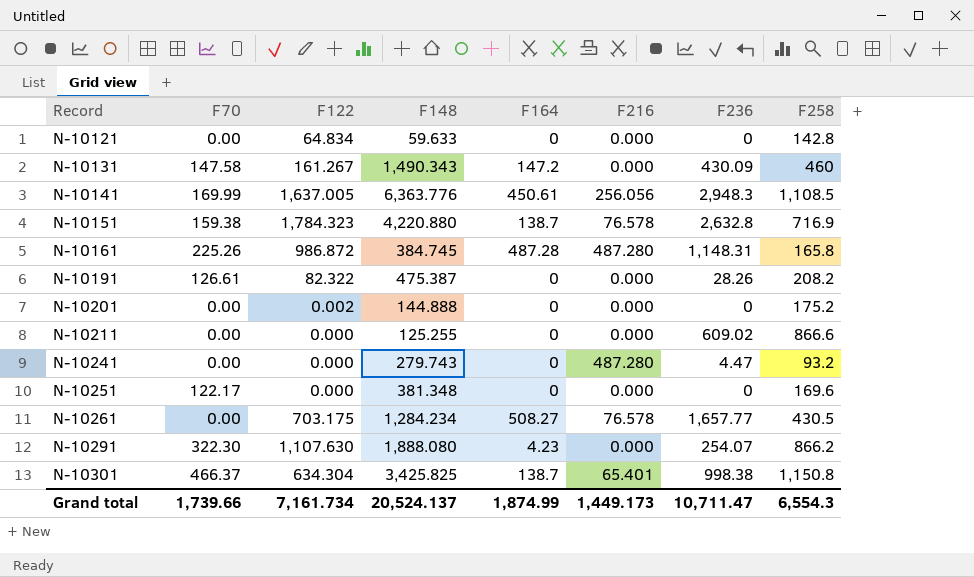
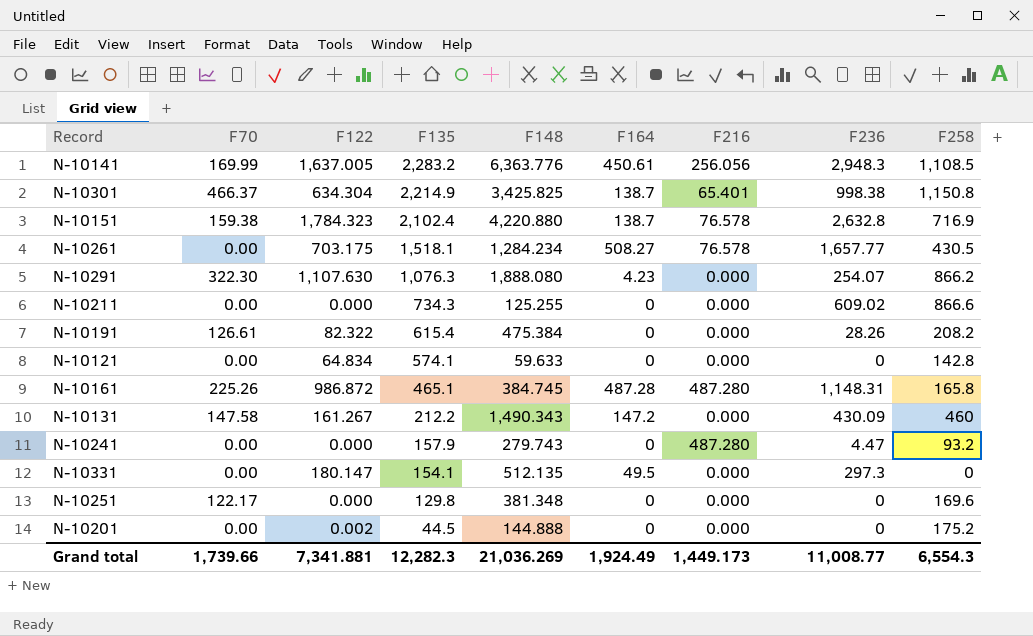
row order: Record ascending -> F135 descending
column F135 | position: none -> 4
N-10191 | F148: 475.387 -> 475.384
row N-10331: none -> 0.00 | 180.147 | 154.1 | 512.135 | 49.5 | 0.000 | 297.3 | 0
Grand total | F122: 7,161.734 -> 7,341.881
Grand total | F148: 20,524.137 -> 21,036.269
Grand total | F164: 1,874.99 -> 1,924.49
Grand total | F236: 10,711.47 -> 11,008.77

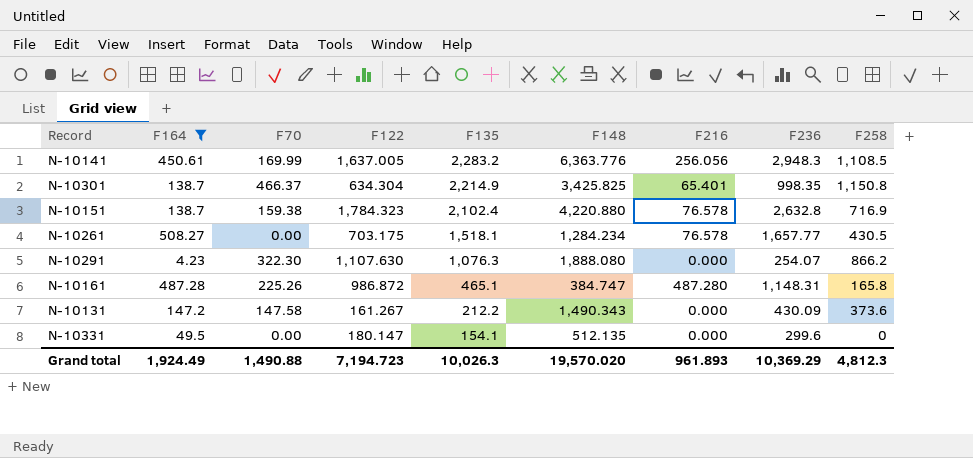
filter: none -> F164 != 0
column F164 | position: 6 -> 2
N-10301 | F236: 998.38 -> 998.35
N-10161 | F148: 384.745 -> 384.747
N-10131 | F258: 460 -> 373.6
N-10331 | F236: 297.3 -> 299.6
Grand total | F70: 1,739.66 -> 1,490.88
Grand total | F122: 7,341.881 -> 7,194.723
Grand total | F135: 12,282.3 -> 10,026.3
Grand total | F148: 21,036.269 -> 19,570.020
Grand total | F216: 1,449.173 -> 961.893
Grand total | F236: 11,008.77 -> 10,369.29
Grand total | F258: 6,554.3 -> 4,812.3

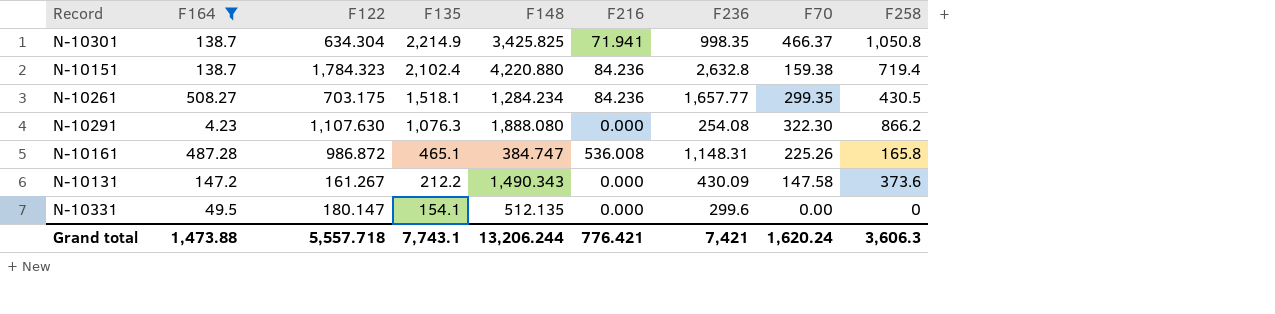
column F70 | position: 3 -> 8
row N-10141: 450.61 | 169.99 | 1,637.005 | 2,283.2 | 6,363.776 | 256.056 | 2,948.3 | 1,108.5 -> none
N-10301 | F216: 65.401 -> 71.941
N-10301 | F258: 1,150.8 -> 1,050.8
N-10151 | F216: 76.578 -> 84.236
N-10151 | F258: 716.9 -> 719.4
N-10261 | F216: 76.578 -> 84.236
N-10261 | F70: 0.00 -> 299.35
N-10291 | F236: 254.07 -> 254.08
N-10161 | F216: 487.280 -> 536.008
Grand total | F164: 1,924.49 -> 1,473.88
Grand total | F122: 7,194.723 -> 5,557.718
Grand total | F135: 10,026.3 -> 7,743.1
Grand total | F148: 19,570.020 -> 13,206.244
Grand total | F216: 961.893 -> 776.421
Grand total | F236: 10,369.29 -> 7,421
Grand total | F70: 1,490.88 -> 1,620.24
Grand total | F258: 4,812.3 -> 3,606.3

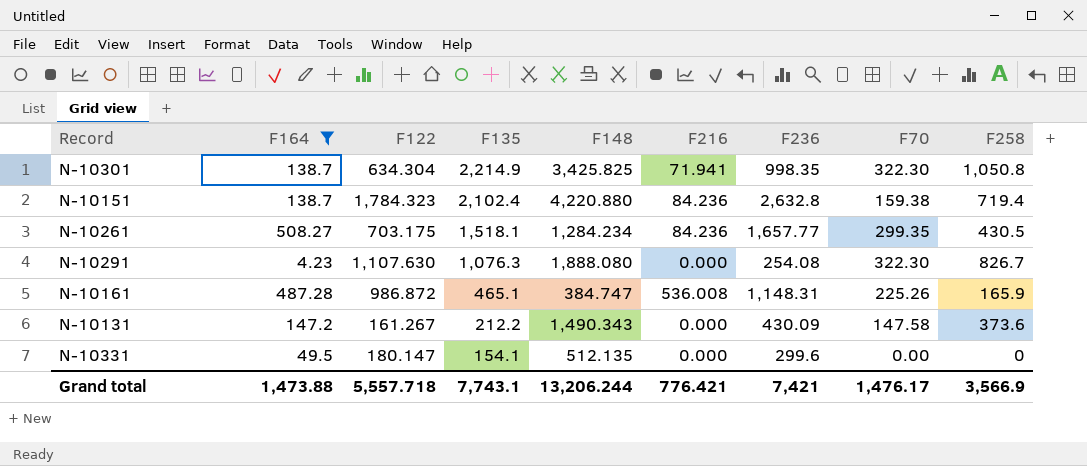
N-10301 | F70: 466.37 -> 322.30
N-10291 | F258: 866.2 -> 826.7
N-10161 | F258: 165.8 -> 165.9
Grand total | F70: 1,620.24 -> 1,476.17
Grand total | F258: 3,606.3 -> 3,566.9

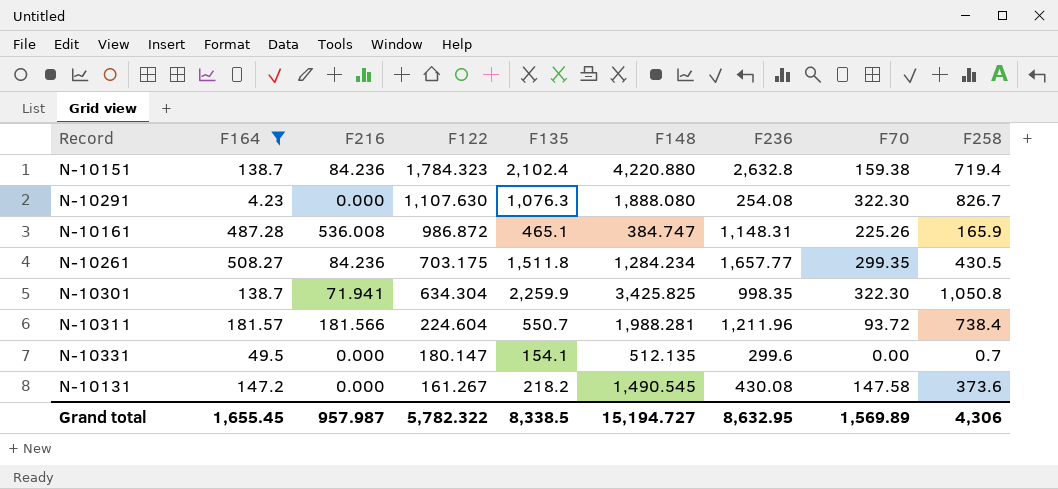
row order: F135 descending -> F122 descending
column F216 | position: 6 -> 3
N-10261 | F135: 1,518.1 -> 1,511.8
N-10301 | F135: 2,214.9 -> 2,259.9
row N-10311: none -> 181.57 | 181.566 | 224.604 | 550.7 | 1,988.281 | 1,211.96 | 93.72 | 738.4
N-10331 | F258: 0 -> 0.7
N-10131 | F135: 212.2 -> 218.2
N-10131 | F148: 1,490.343 -> 1,490.545
N-10131 | F236: 430.09 -> 430.08
Grand total | F164: 1,473.88 -> 1,655.45
Grand total | F216: 776.421 -> 957.987
Grand total | F122: 5,557.718 -> 5,782.322
Grand total | F135: 7,743.1 -> 8,338.5
Grand total | F148: 13,206.244 -> 15,194.727
Grand total | F236: 7,421 -> 8,632.95
Grand total | F70: 1,476.17 -> 1,569.89
Grand total | F258: 3,566.9 -> 4,306

